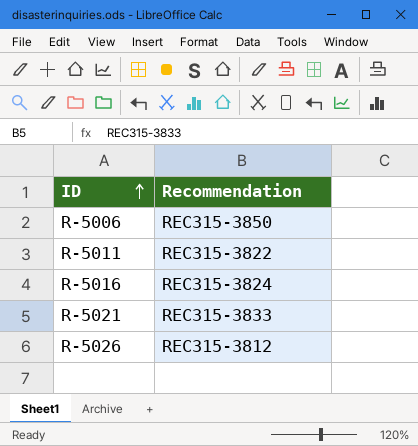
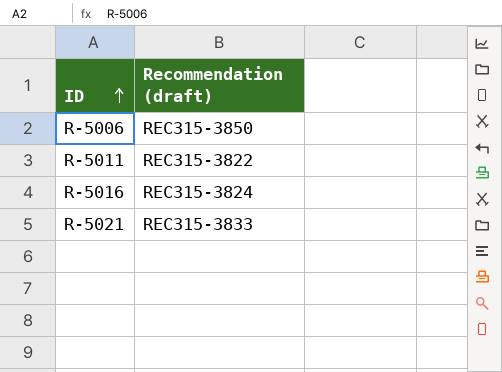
column name: Recommendation -> Recommendation (draft)
row R-5026: REC315-3812 -> none

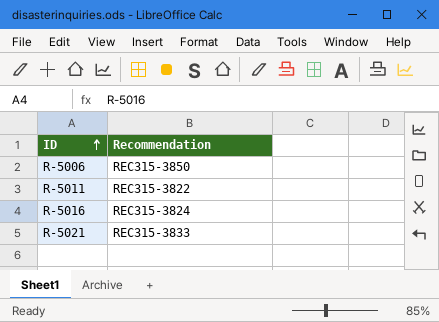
column name: Recommendation (draft) -> Recommendation

